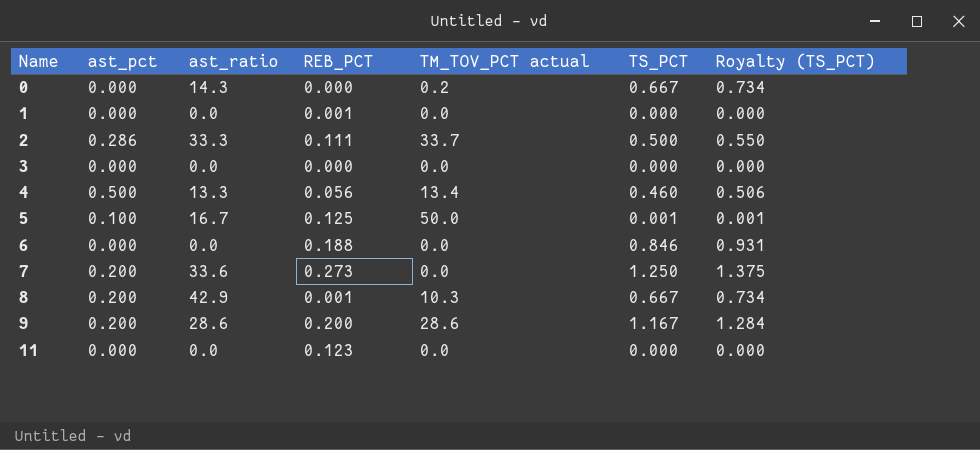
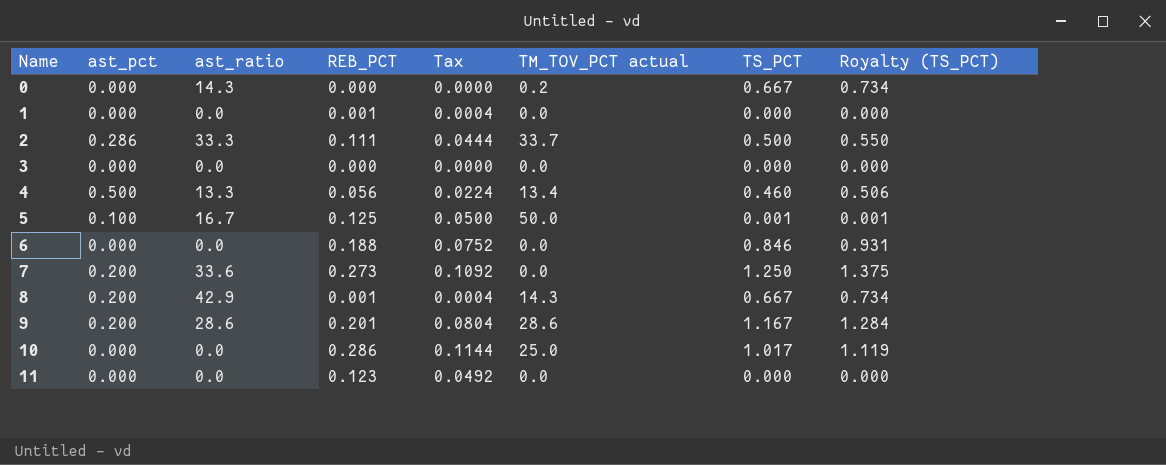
column Tax | formula: none -> [REB_PCT] * 0.4
8 | TM_TOV_PCT actual: 10.3 -> 14.3
9 | REB_PCT: 0.200 -> 0.201
row 10: none -> 0.000 | 0.0 | 0.286 | 0.1144 | 25.0 | 1.017 | 1.119

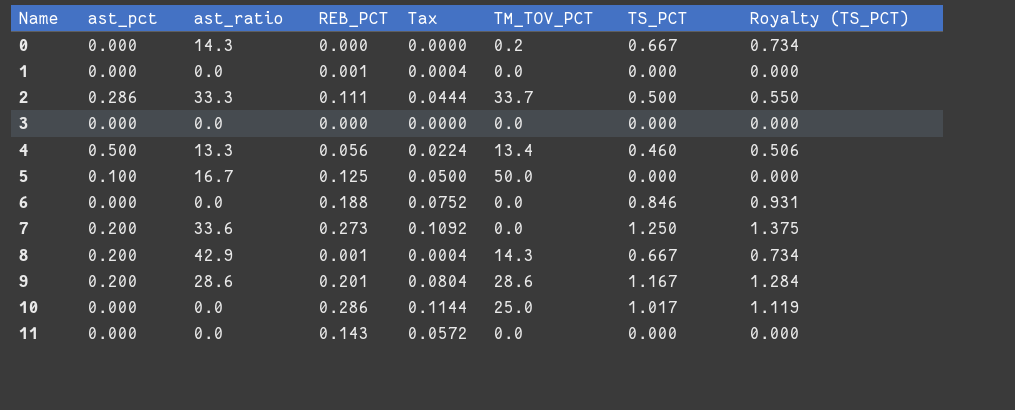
column name: TM_TOV_PCT actual -> TM_TOV_PCT
5 | TS_PCT: 0.001 -> 0.000
5 | Royalty (TS_PCT): 0.001 -> 0.000
11 | REB_PCT: 0.123 -> 0.143
11 | Tax: 0.0492 -> 0.0572

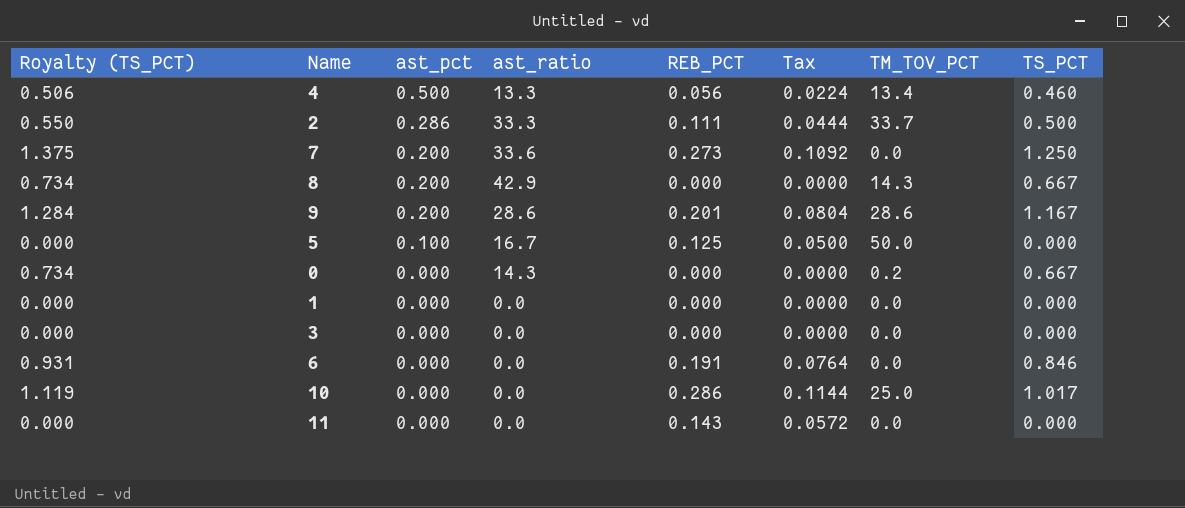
row order: Name ascending -> ast_pct descending
column Royalty (TS_PCT) | position: 8 -> 1
8 | REB_PCT: 0.001 -> 0.000
8 | Tax: 0.0004 -> 0.0000
1 | REB_PCT: 0.001 -> 0.000
1 | Tax: 0.0004 -> 0.0000
6 | REB_PCT: 0.188 -> 0.191
6 | Tax: 0.0752 -> 0.0764

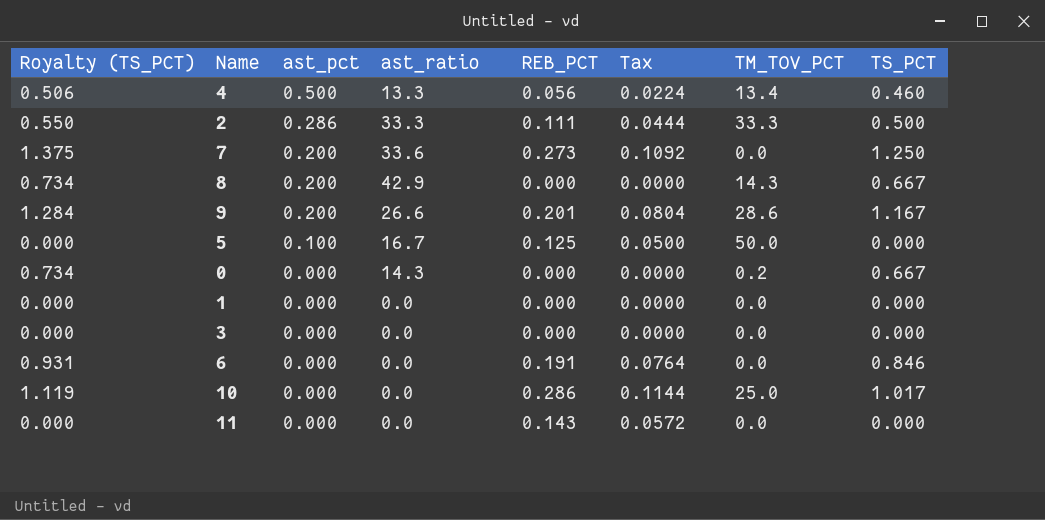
2 | TM_TOV_PCT: 33.7 -> 33.3
9 | ast_ratio: 28.6 -> 26.6

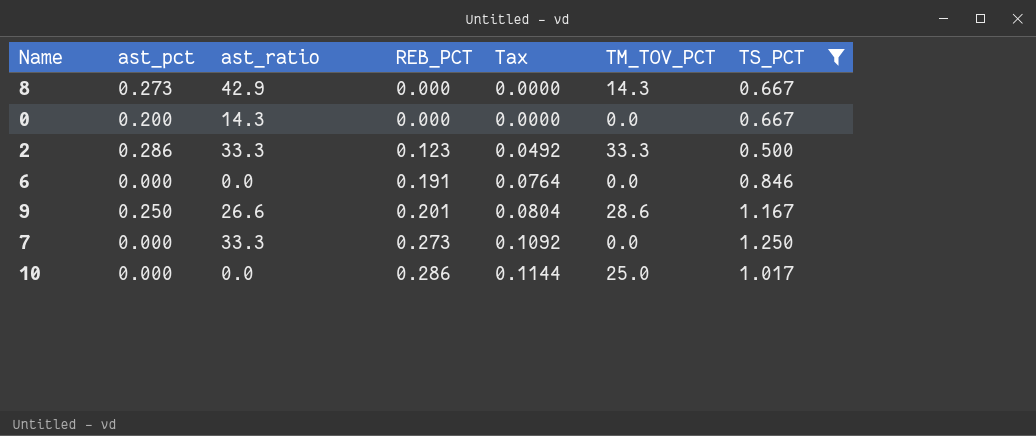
filter: none -> TS_PCT >= 0.500
row order: ast_pct descending -> REB_PCT ascending
column Royalty (TS_PCT) | formula: [TS_PCT] * 1.1 -> none
8 | ast_pct: 0.200 -> 0.273
0 | ast_pct: 0.000 -> 0.200
0 | TM_TOV_PCT: 0.2 -> 0.0
2 | REB_PCT: 0.111 -> 0.123
2 | Tax: 0.0444 -> 0.0492
9 | ast_pct: 0.200 -> 0.250
7 | ast_pct: 0.200 -> 0.000
7 | ast_ratio: 33.6 -> 33.3

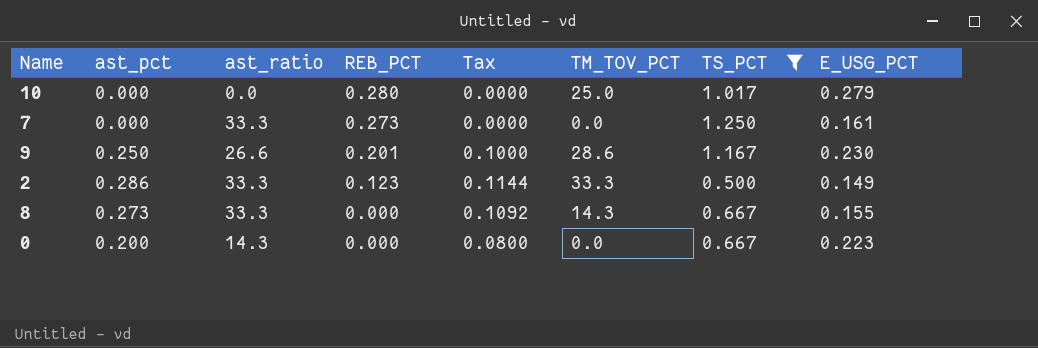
row order: REB_PCT ascending -> REB_PCT descending
column Tax | formula: [REB_PCT] * 0.4 -> [ast_pct] * 0.4
column E_USG_PCT | position: none -> 8
row 6: 0.000 | 0.0 | 0.191 | 0.0764 | 0.0 | 0.846 -> none
10 | REB_PCT: 0.286 -> 0.280
8 | ast_ratio: 42.9 -> 33.3

